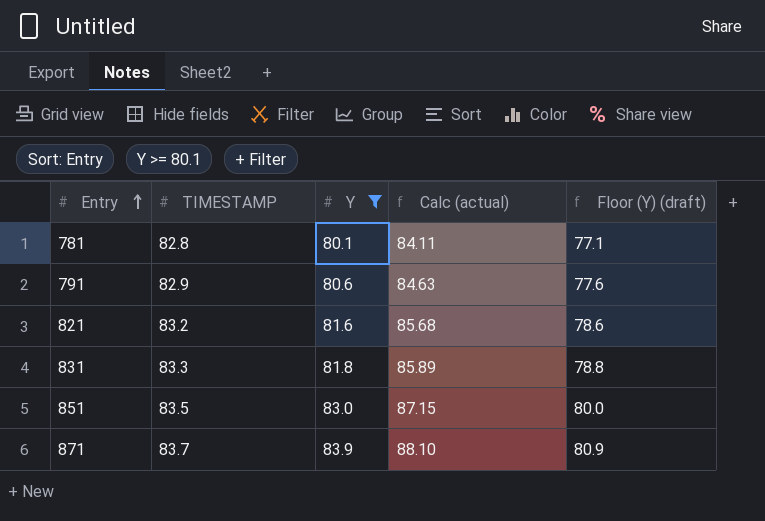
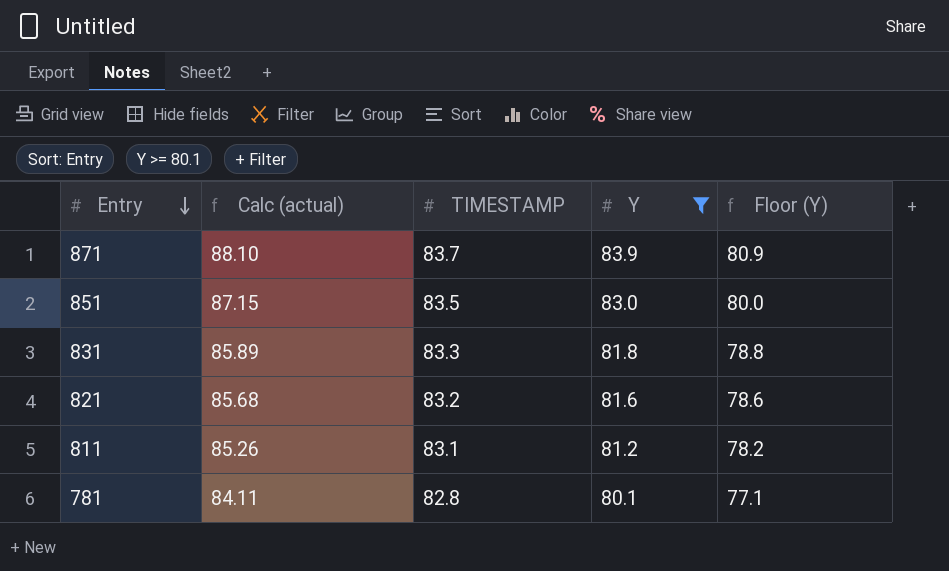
row order: Entry ascending -> Entry descending
column Calc (actual) | position: 4 -> 2
column name: Floor (Y) (draft) -> Floor (Y)
row 791: 82.9 | 80.6 | 84.63 | 77.6 -> none
row 811: none -> 85.26 | 83.1 | 81.2 | 78.2

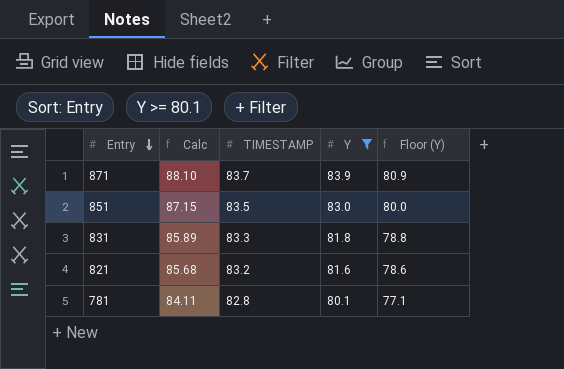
column name: Calc (actual) -> Calc
row 811: 85.26 | 83.1 | 81.2 | 78.2 -> none

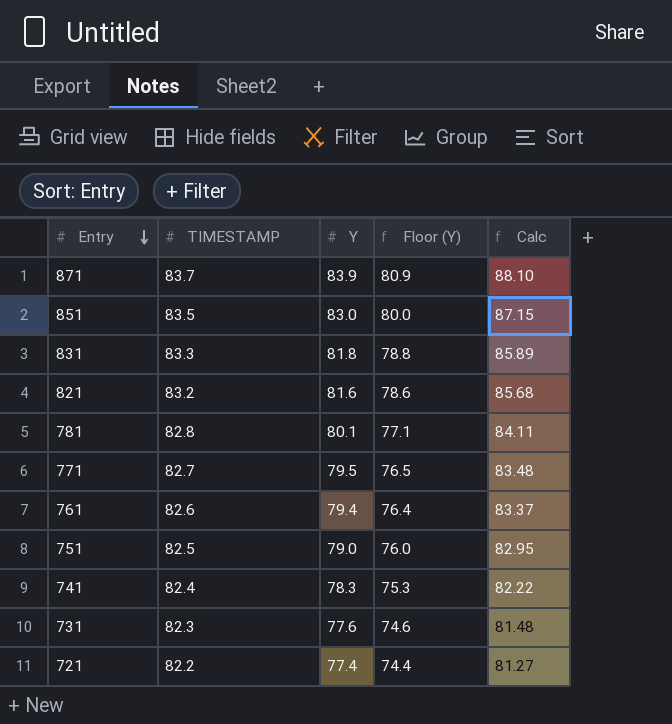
filter: Y >= 80.1 -> none
column Calc | position: 2 -> 5

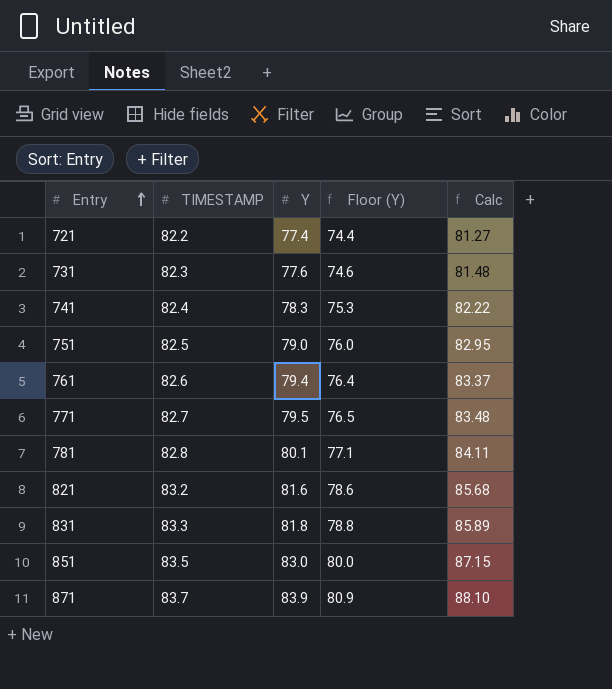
row order: Entry descending -> Entry ascending

